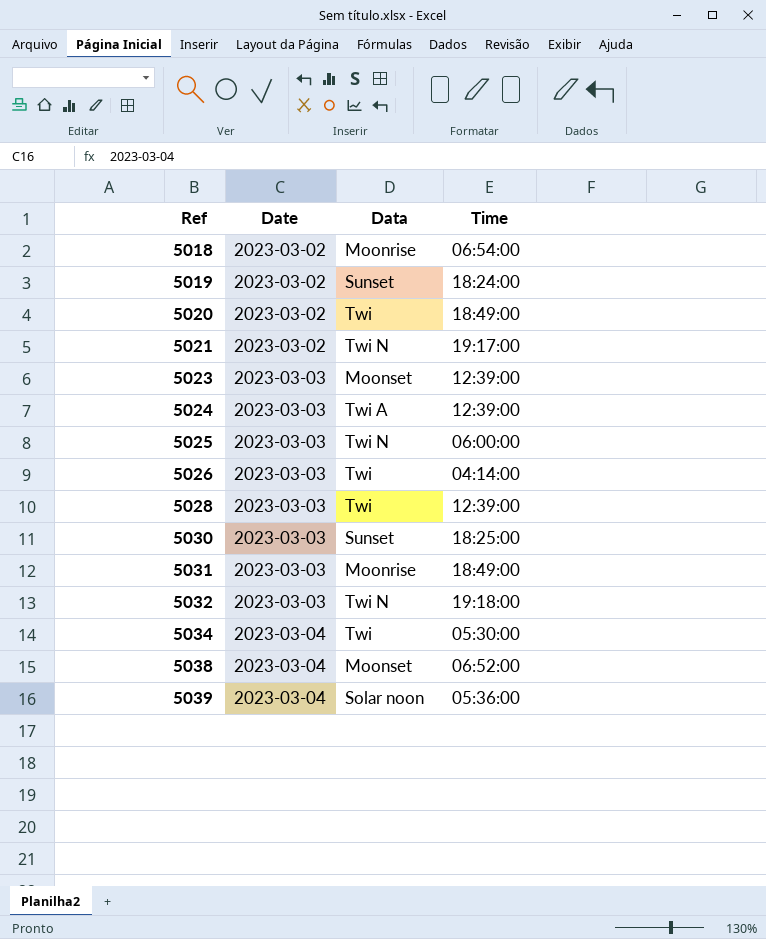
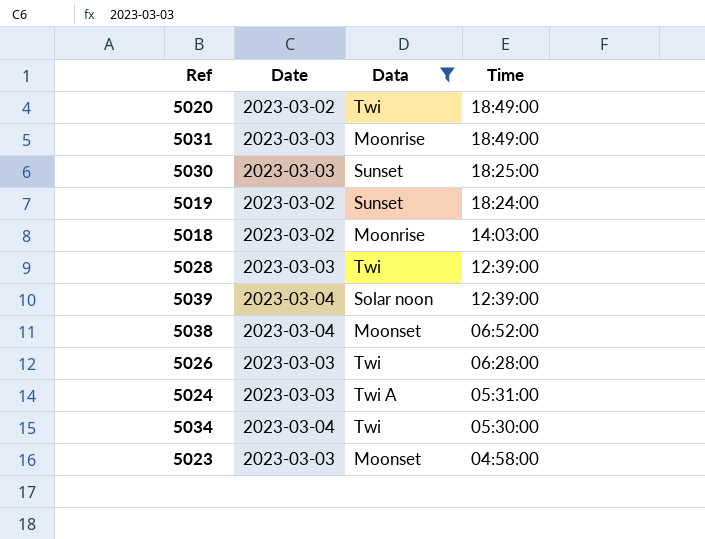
filter: none -> Data != Twi N
row order: Ref ascending -> Time descending
5018 | Time: 06:54:00 -> 14:03:00
5039 | Time: 05:36:00 -> 12:39:00
5026 | Time: 04:14:00 -> 06:28:00
5024 | Time: 12:39:00 -> 05:31:00
5023 | Time: 12:39:00 -> 04:58:00

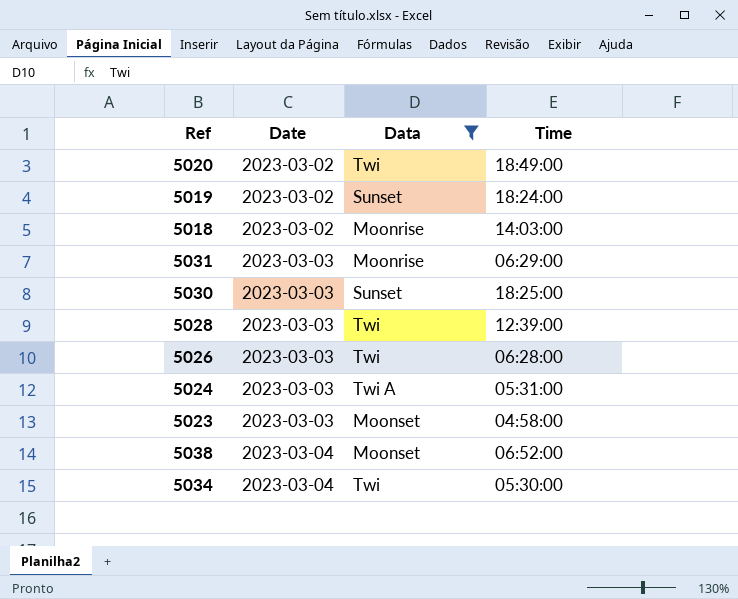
row order: Time descending -> Date ascending
row 5039: 2023-03-04 | Solar noon | 12:39:00 -> none
5031 | Time: 18:49:00 -> 06:29:00

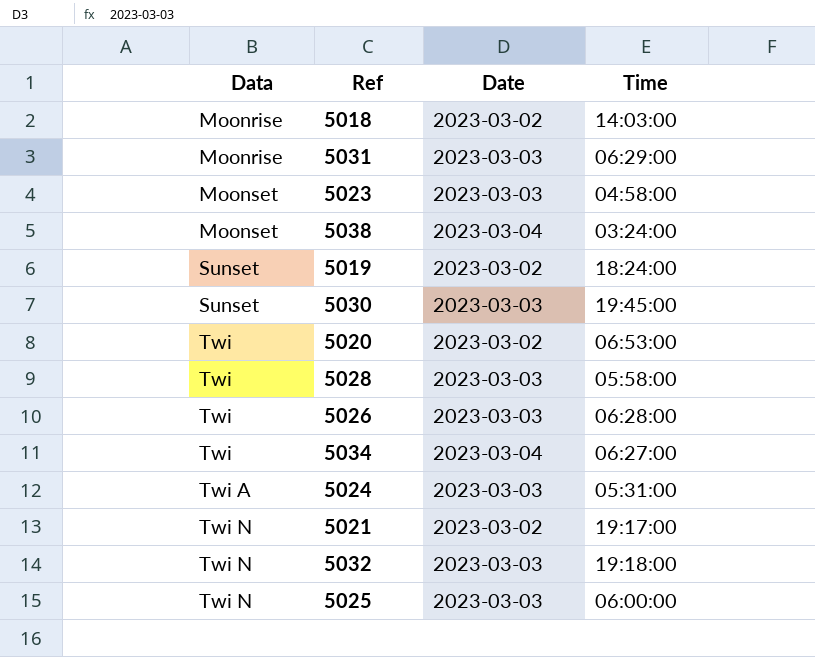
filter: Data != Twi N -> none
row order: Date ascending -> Data ascending
column Data | position: 3 -> 1
5038 | Time: 06:52:00 -> 03:24:00
5030 | Time: 18:25:00 -> 19:45:00
5020 | Time: 18:49:00 -> 06:53:00
5028 | Time: 12:39:00 -> 05:58:00
5034 | Time: 05:30:00 -> 06:27:00

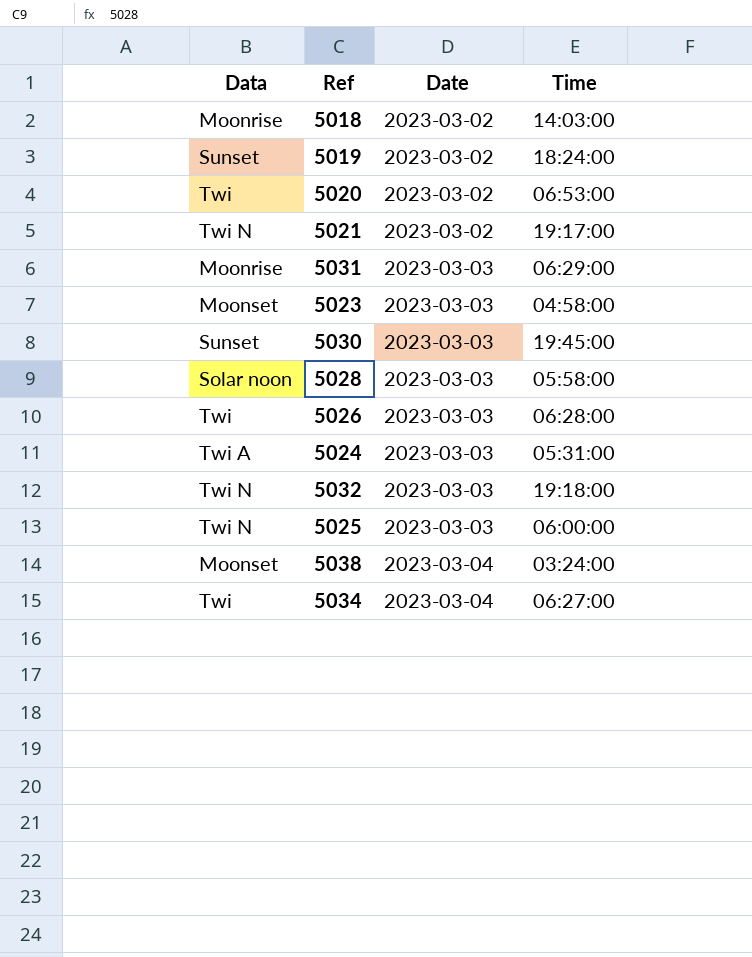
row order: Data ascending -> Date ascending
5028 | Data: Twi -> Solar noon

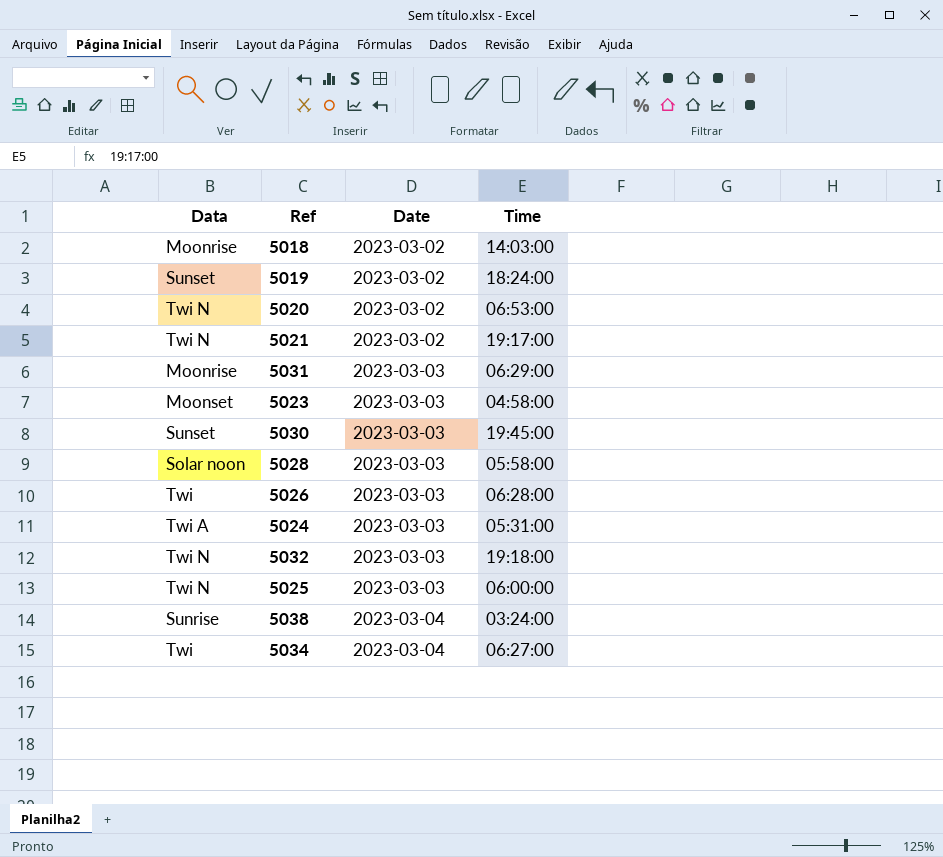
5020 | Data: Twi -> Twi N
5038 | Data: Moonset -> Sunrise

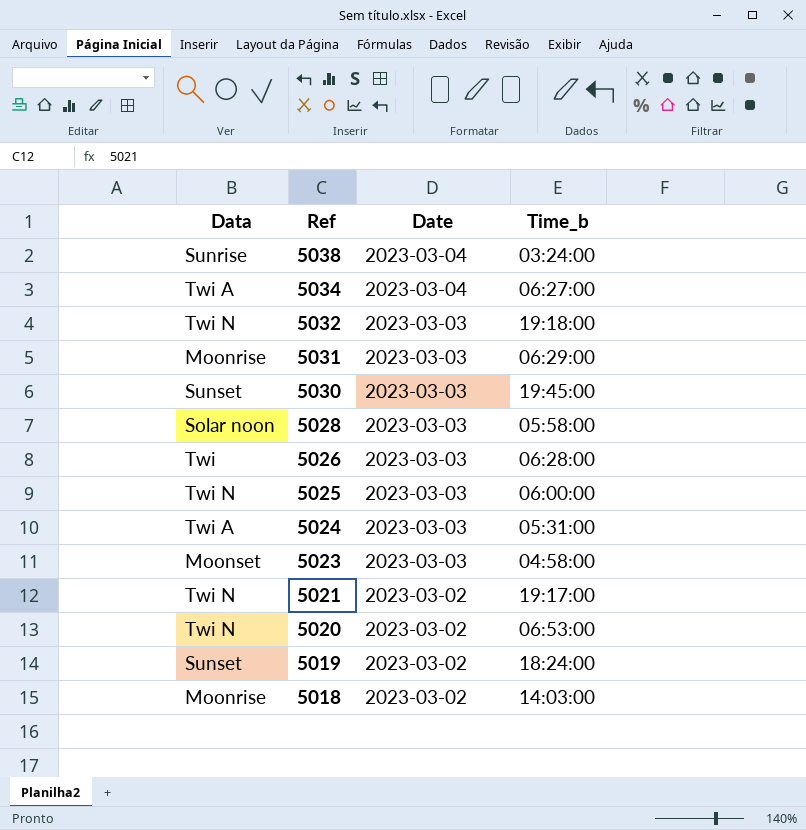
row order: Date ascending -> Ref descending
column name: Time -> Time_b
5034 | Data: Twi -> Twi A

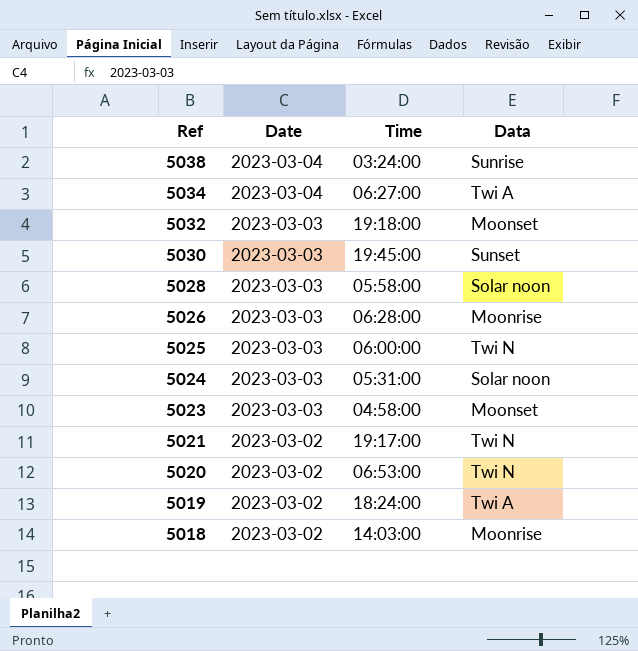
column name: Time_b -> Time
column Data | position: 1 -> 4
row 5031: Moonrise | 2023-03-03 | 06:29:00 -> none
5032 | Data: Twi N -> Moonset
5026 | Data: Twi -> Moonrise
5024 | Data: Twi A -> Solar noon
5019 | Data: Sunset -> Twi A

